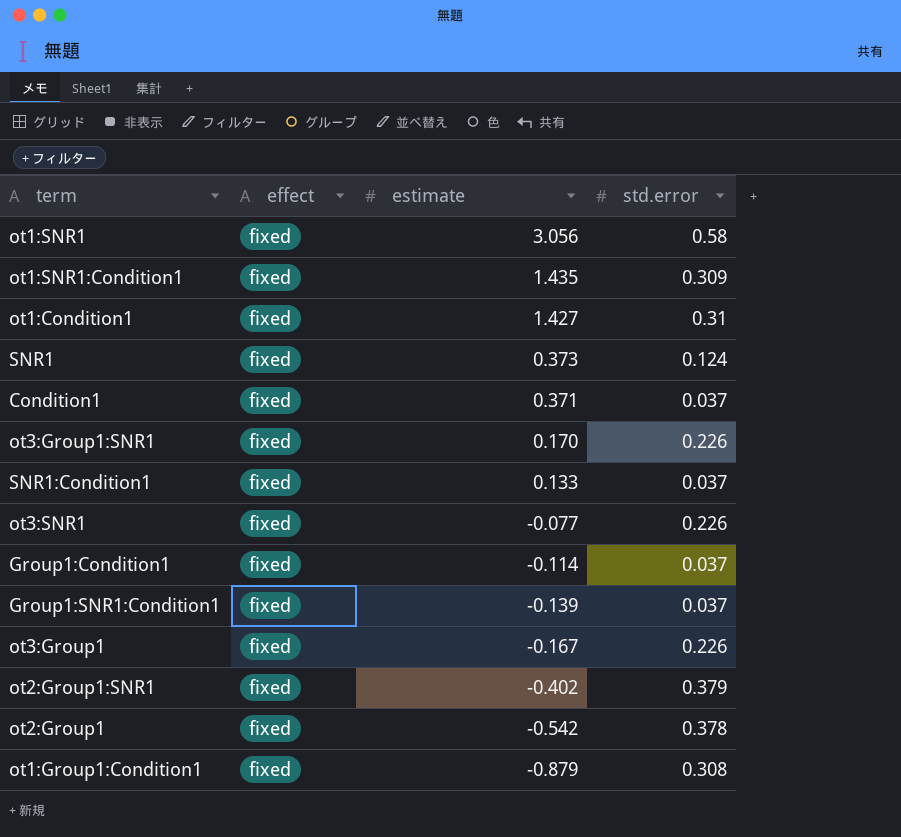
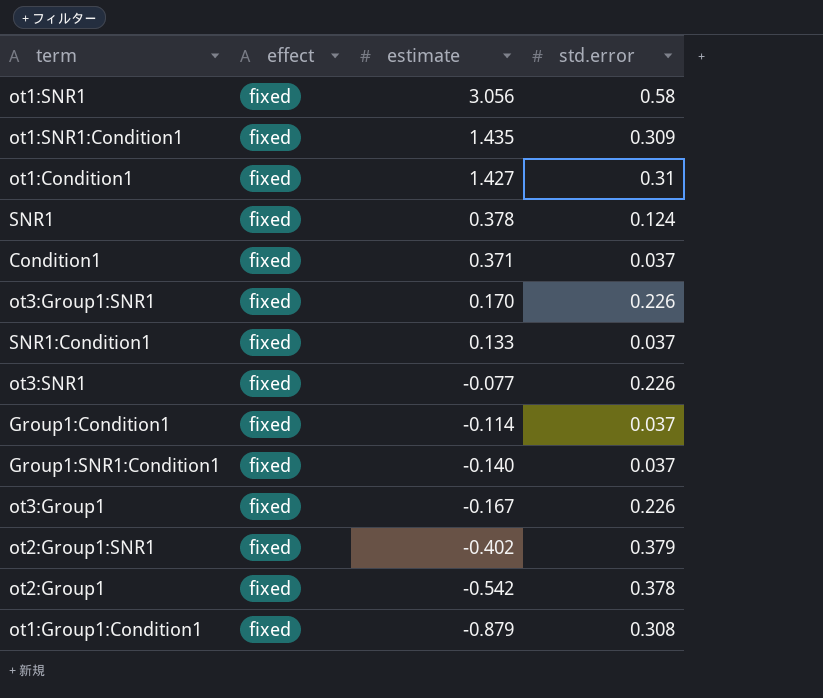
SNR1 | estimate: 0.373 -> 0.378
Group1:SNR1:Condition1 | estimate: -0.139 -> -0.140

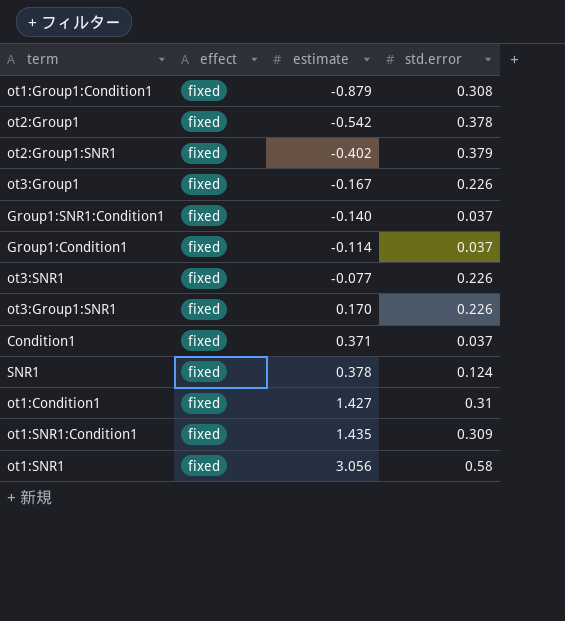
row order: estimate descending -> estimate ascending
row SNR1:Condition1: fixed | 0.133 | 0.037 -> none

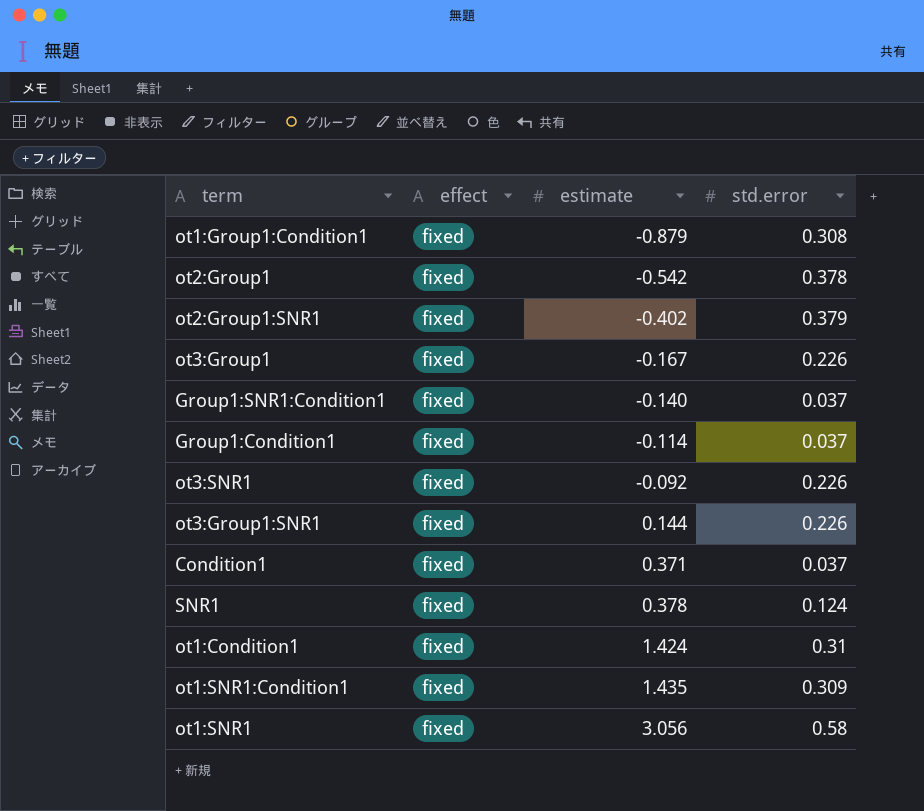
ot3:SNR1 | estimate: -0.077 -> -0.092
ot3:Group1:SNR1 | estimate: 0.170 -> 0.144
ot1:Condition1 | estimate: 1.427 -> 1.424

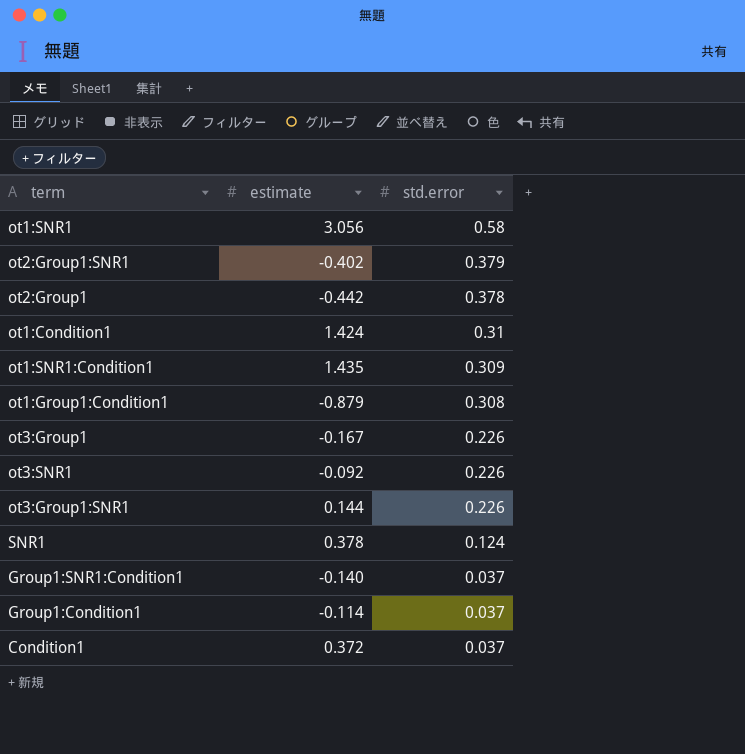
row order: estimate ascending -> std.error descending
column effect | position: 2 -> none
ot2:Group1 | estimate: -0.542 -> -0.442
Condition1 | estimate: 0.371 -> 0.372

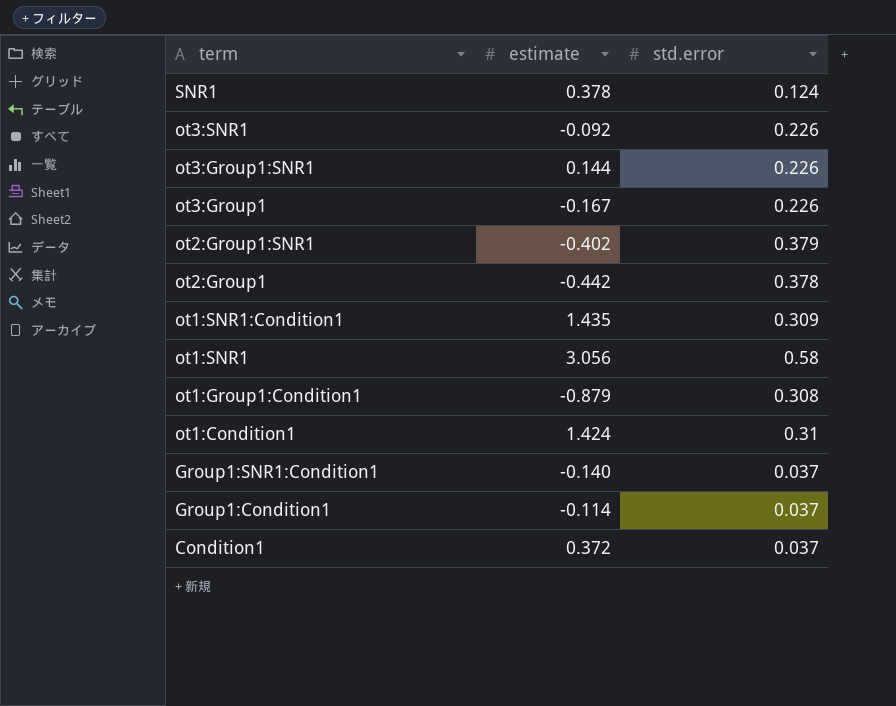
row order: std.error descending -> term descending

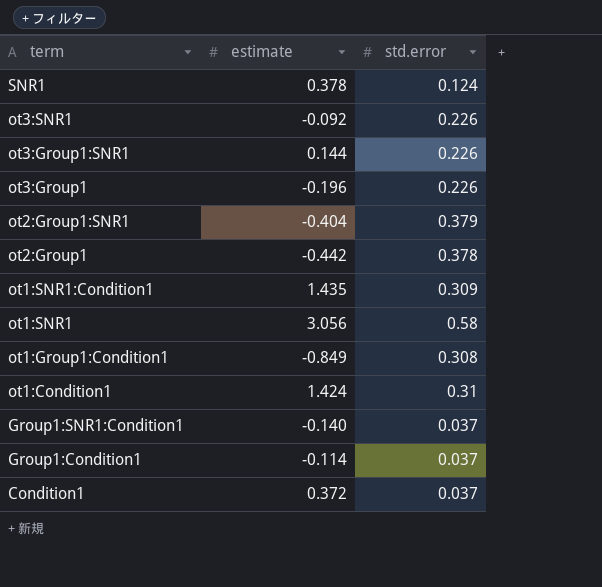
ot3:Group1 | estimate: -0.167 -> -0.196
ot2:Group1:SNR1 | estimate: -0.402 -> -0.404
ot1:Group1:Condition1 | estimate: -0.879 -> -0.849

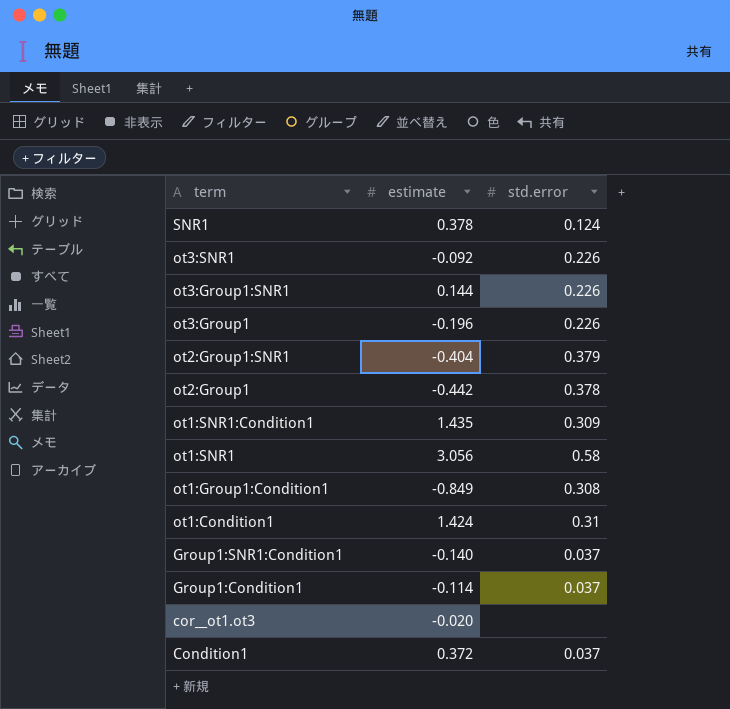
row cor__ot1.ot3: none -> -0.020 | none

